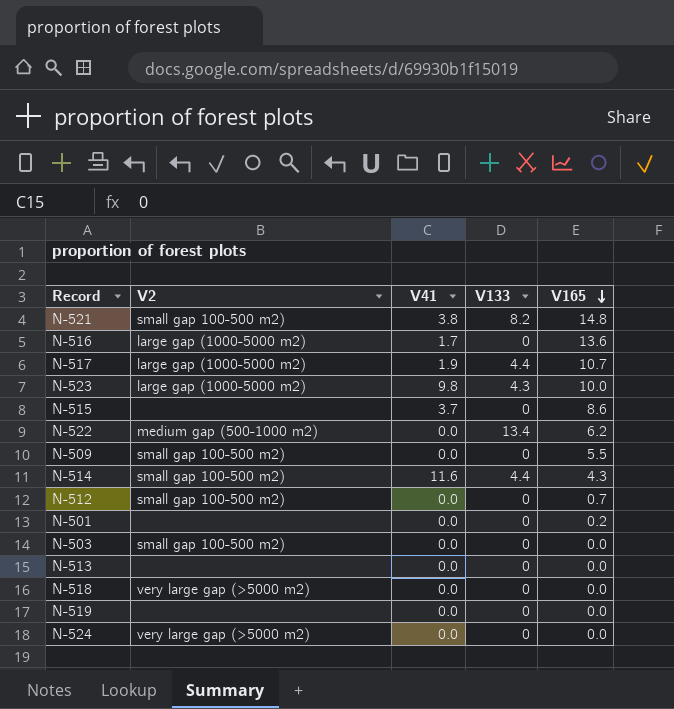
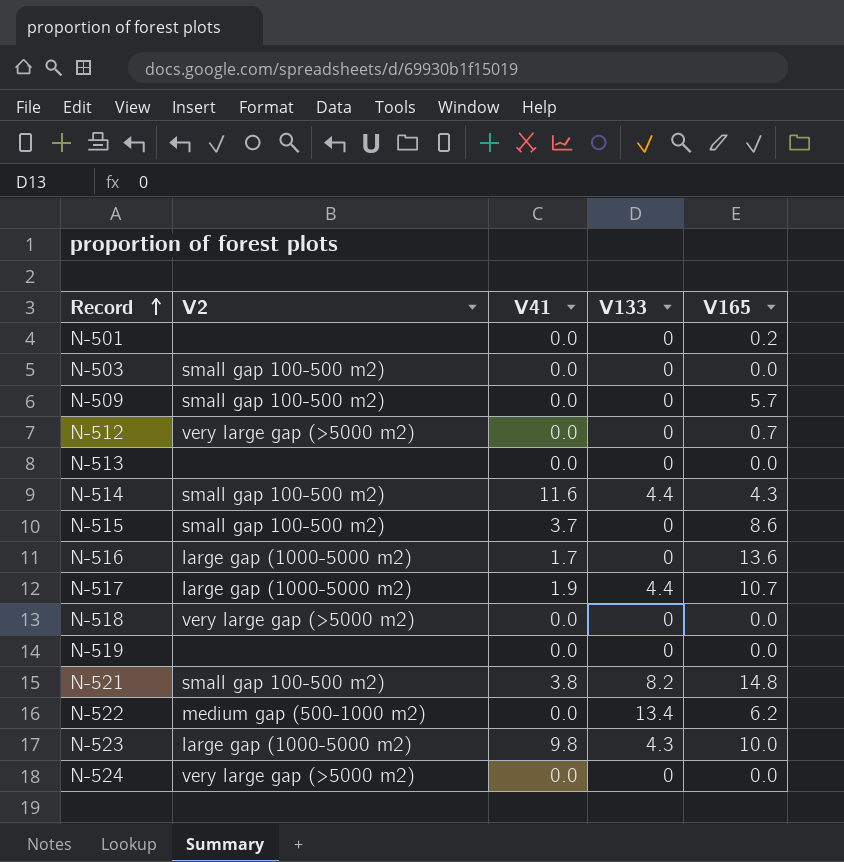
row order: V165 descending -> Record ascending
N-509 | V165: 5.5 -> 5.7
N-512 | V2: small gap 100-500 m2) -> very large gap (>5000 m2)
N-515 | V2: none -> small gap 100-500 m2)

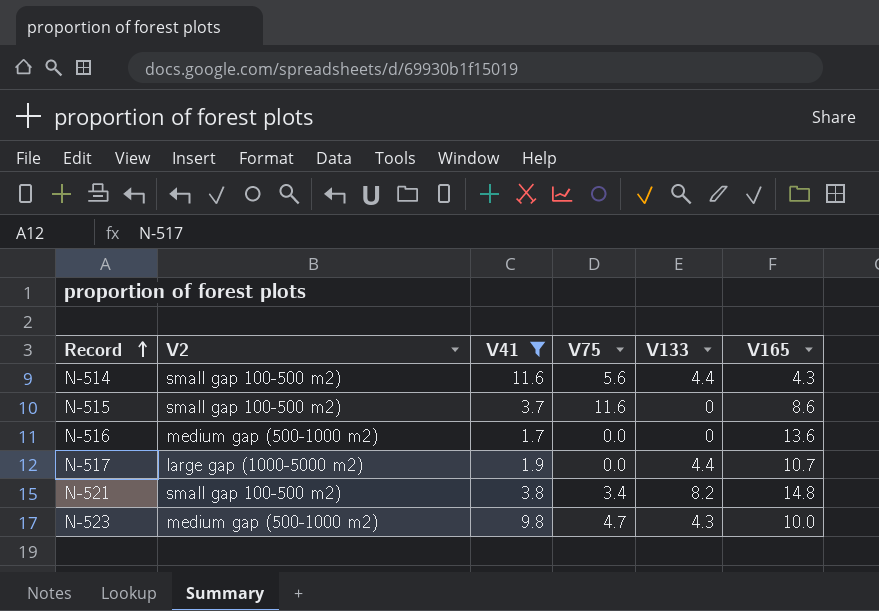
filter: none -> V41 != 0.0
column V75 | position: none -> 4
N-516 | V2: large gap (1000-5000 m2) -> medium gap (500-1000 m2)
N-523 | V2: large gap (1000-5000 m2) -> medium gap (500-1000 m2)

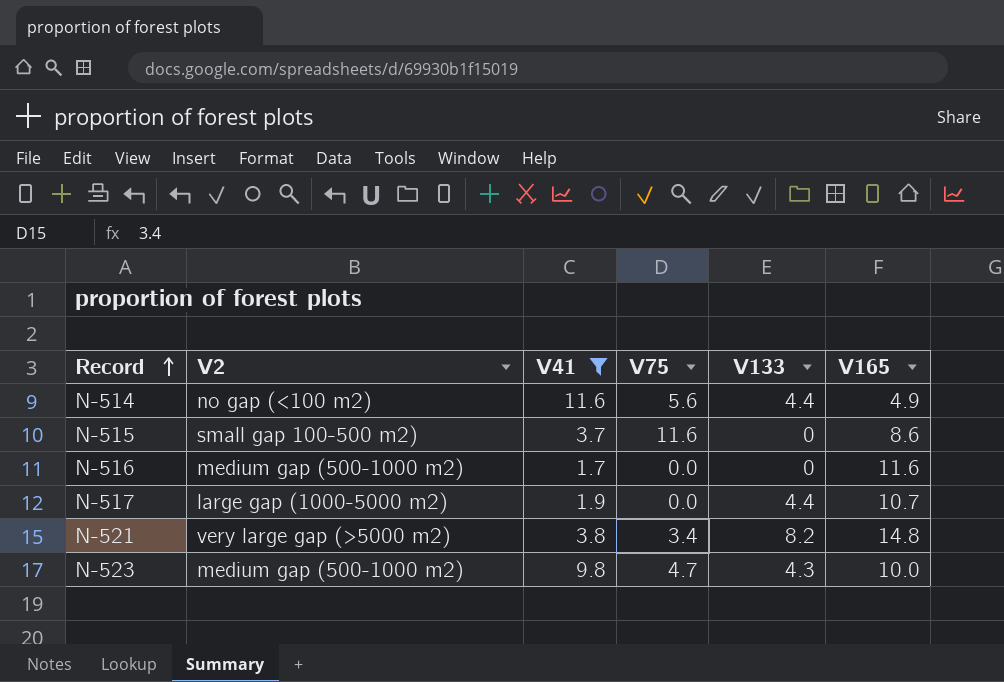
N-514 | V2: small gap 100-500 m2) -> no gap (<100 m2)
N-514 | V165: 4.3 -> 4.9
N-516 | V165: 13.6 -> 11.6
N-521 | V2: small gap 100-500 m2) -> very large gap (>5000 m2)

